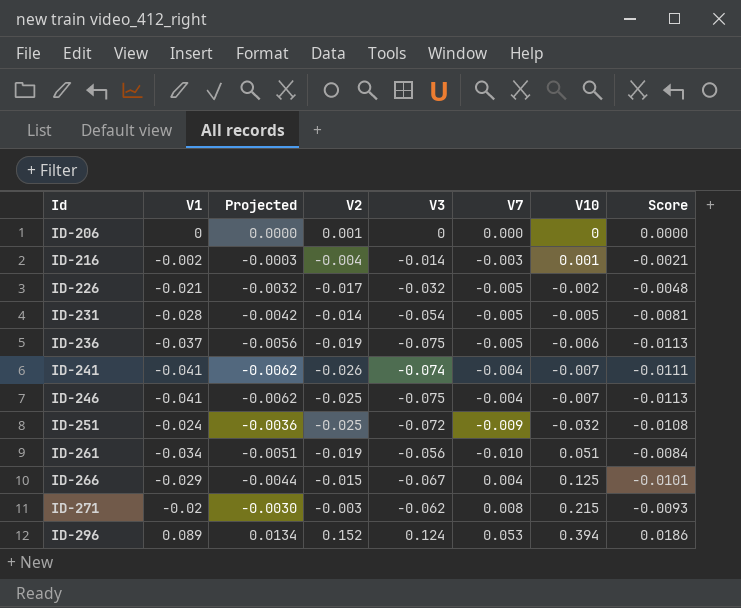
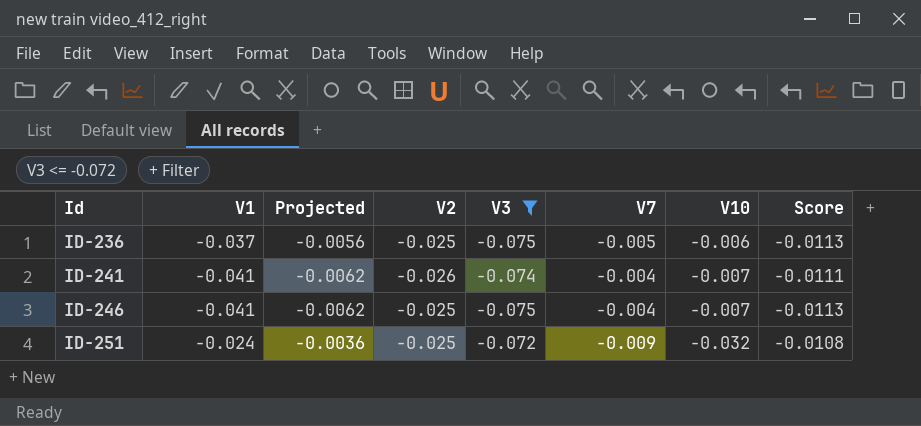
filter: none -> V3 <= -0.072
ID-236 | V2: -0.019 -> -0.025

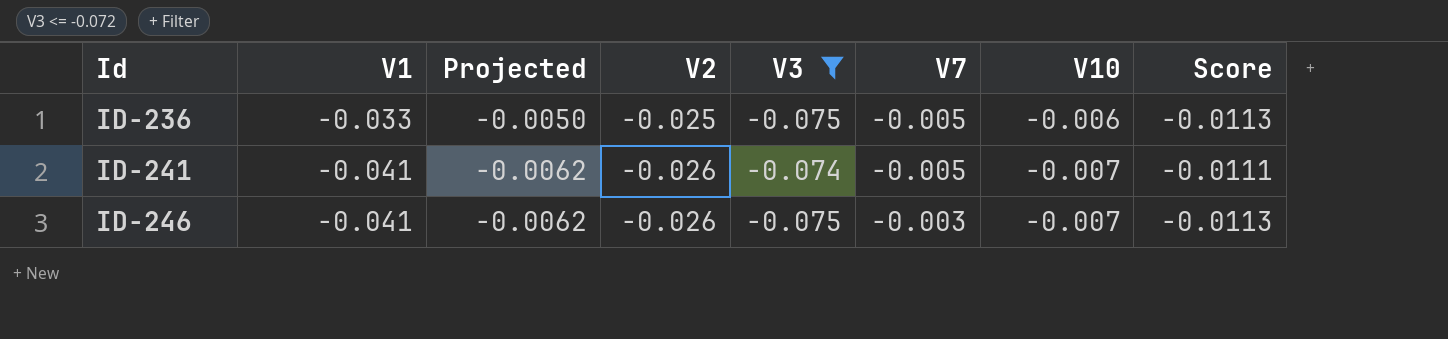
row ID-251: -0.024 | -0.0036 | -0.025 | -0.072 | -0.009 | -0.032 | -0.0108 -> none
ID-236 | V1: -0.037 -> -0.033
ID-236 | Projected: -0.0056 -> -0.0050
ID-241 | V7: -0.004 -> -0.005
ID-246 | V2: -0.025 -> -0.026
ID-246 | V7: -0.004 -> -0.003

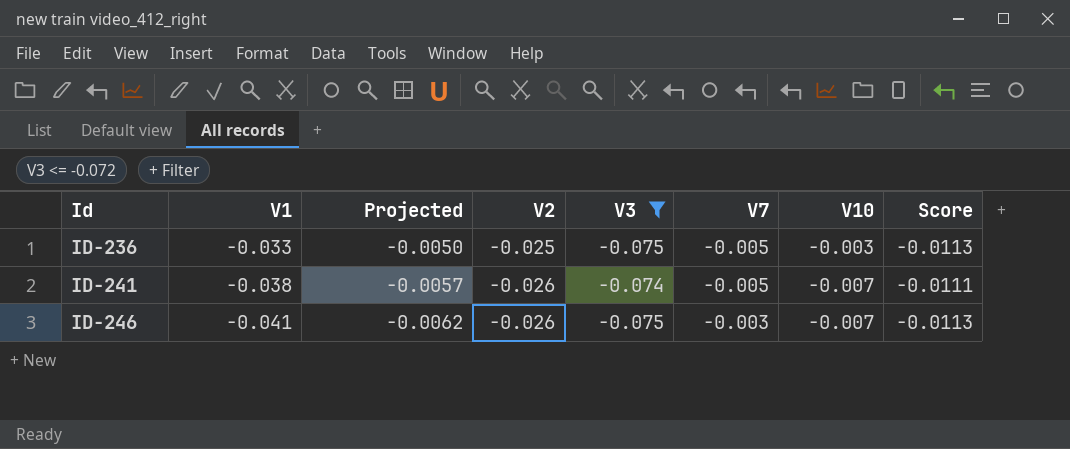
ID-236 | V10: -0.006 -> -0.003
ID-241 | V1: -0.041 -> -0.038
ID-241 | Projected: -0.0062 -> -0.0057

